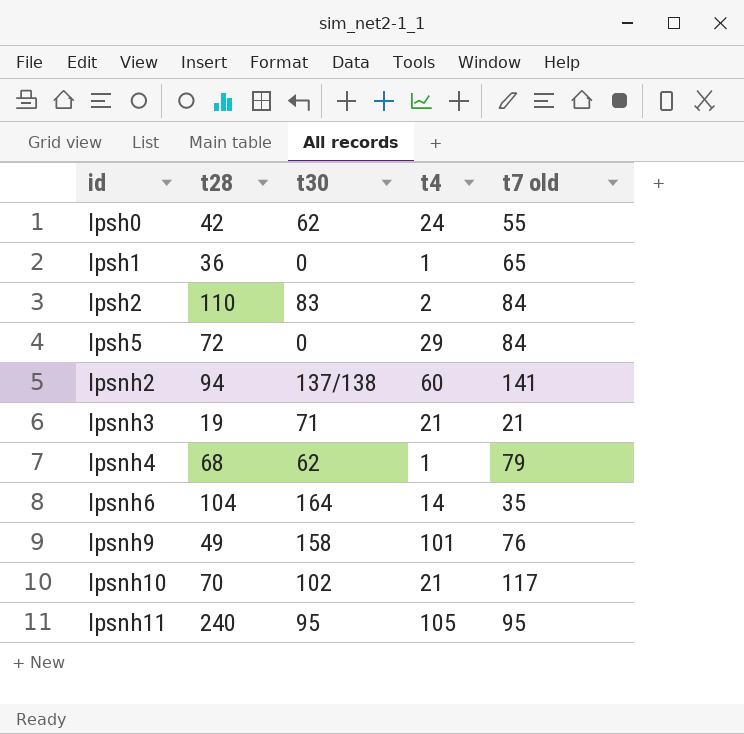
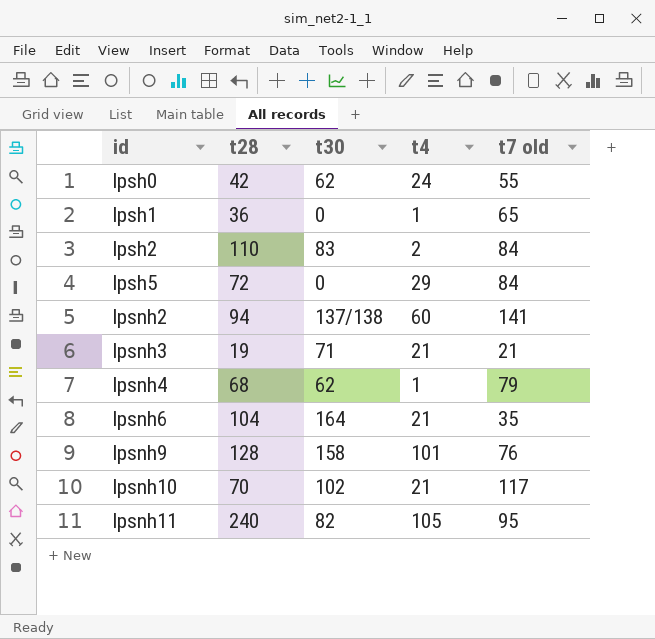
lpsnh6 | t4: 14 -> 21
lpsnh9 | t28: 49 -> 128
lpsnh11 | t30: 95 -> 82

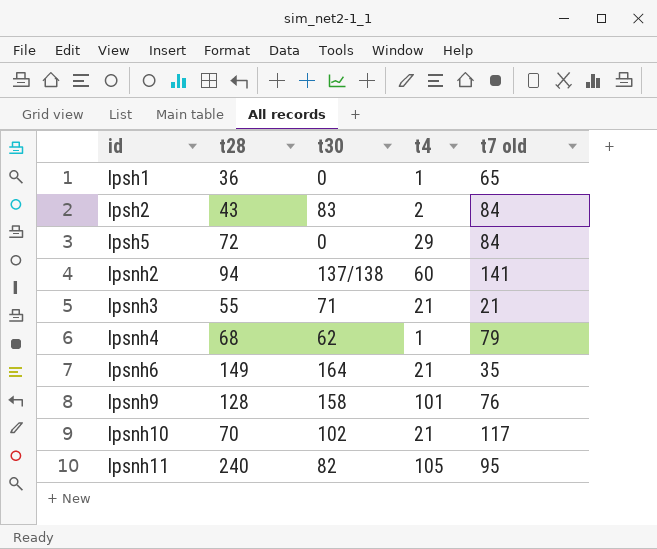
row lpsh0: 42 | 62 | 24 | 55 -> none
lpsh2 | t28: 110 -> 43
lpsnh3 | t28: 19 -> 55
lpsnh6 | t28: 104 -> 149

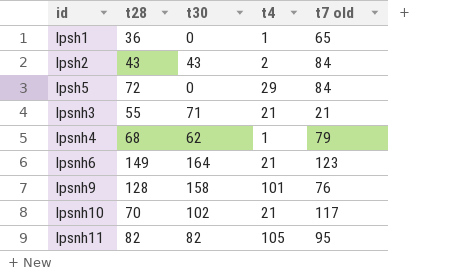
row lpsnh2: 94 | 137/138 | 60 | 141 -> none
lpsh2 | t30: 83 -> 43
lpsnh6 | t7 old: 35 -> 123
lpsnh11 | t28: 240 -> 82

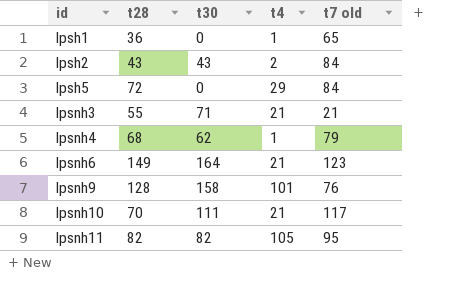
lpsnh10 | t30: 102 -> 111

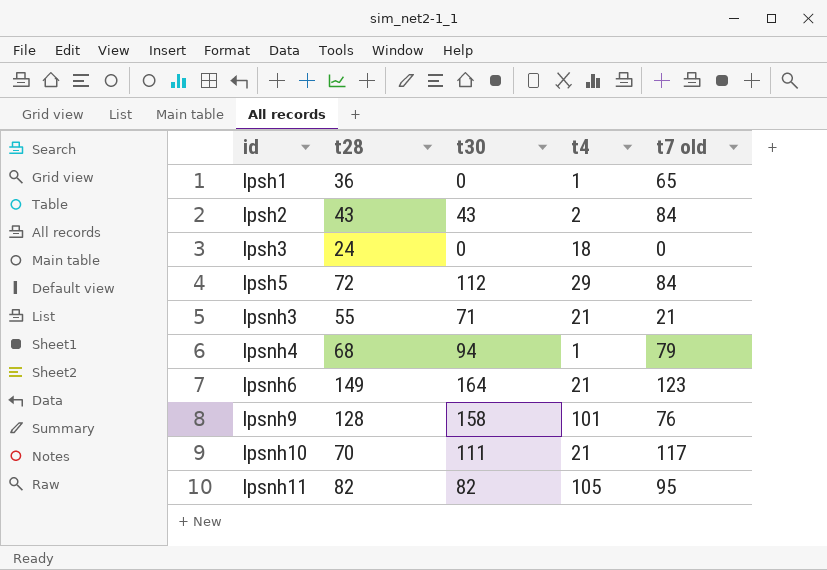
row lpsh3: none -> 24 | 0 | 18 | 0
lpsh5 | t30: 0 -> 112
lpsnh4 | t30: 62 -> 94

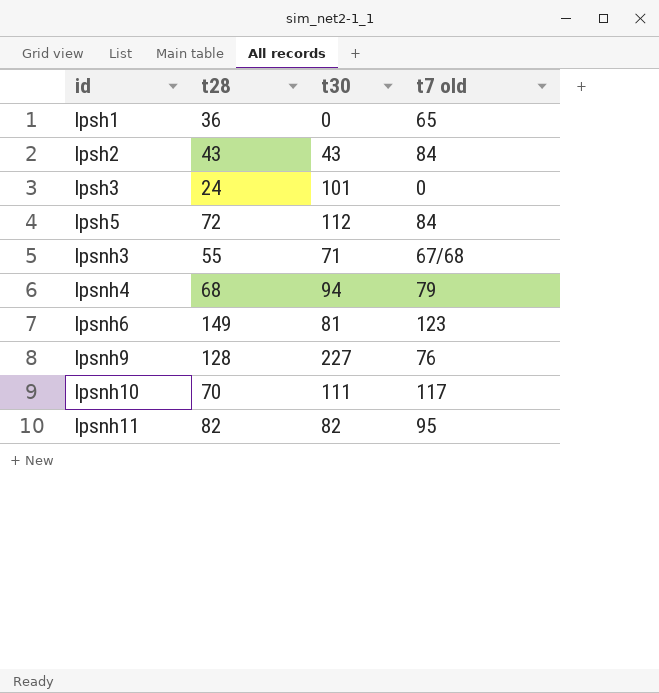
column t4 | position: 4 -> none
lpsh3 | t30: 0 -> 101
lpsnh3 | t7 old: 21 -> 67/68
lpsnh6 | t30: 164 -> 81
lpsnh9 | t30: 158 -> 227

